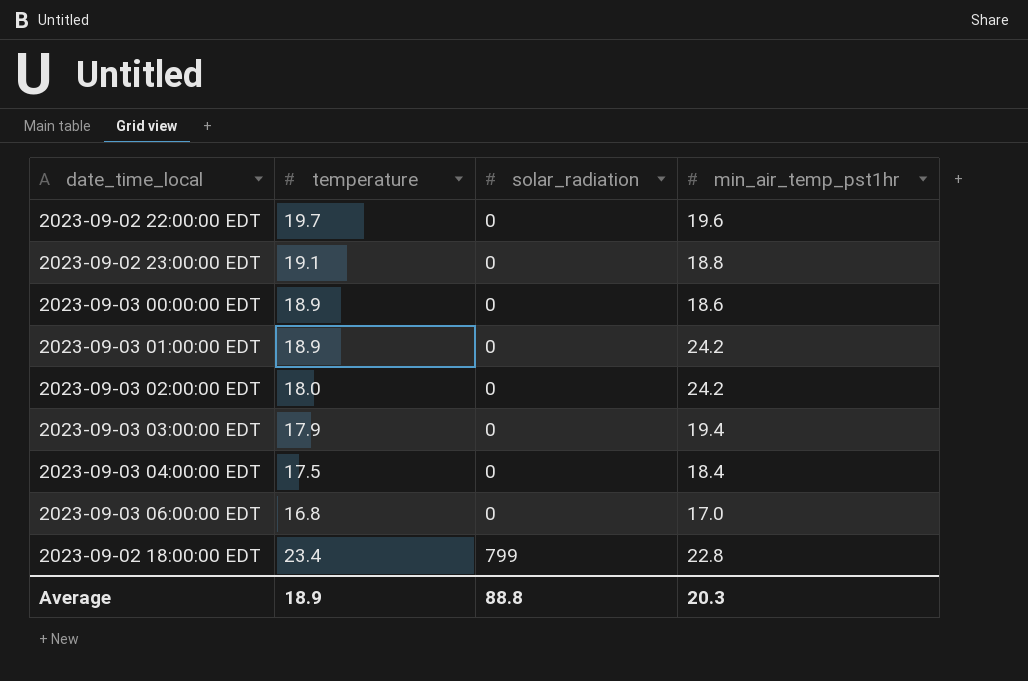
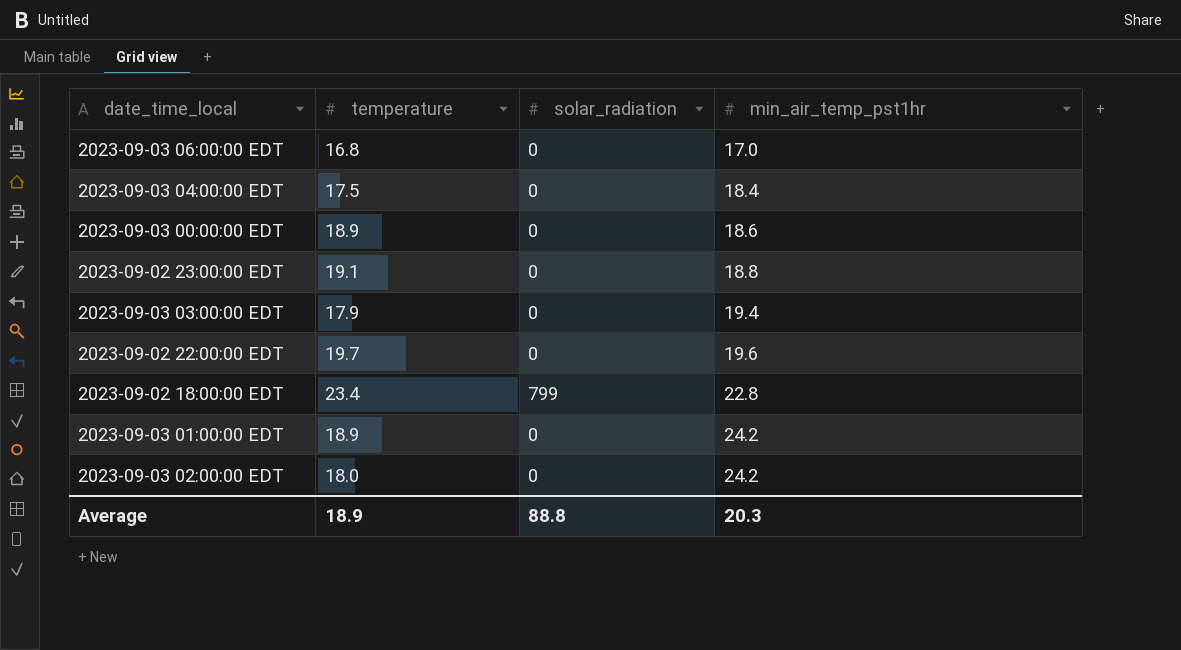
row order: solar_radiation ascending -> min_air_temp_pst1hr ascending

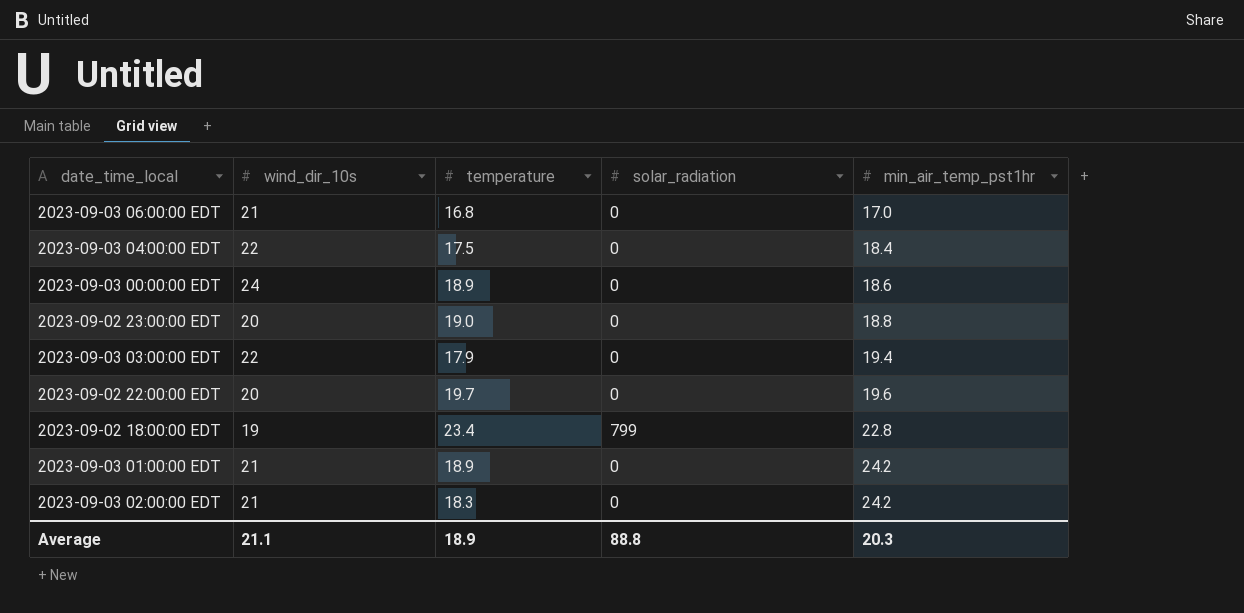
column wind_dir_10s | position: none -> 2
2023-09-02 23:00:00 EDT | temperature: 19.1 -> 19.0
2023-09-03 02:00:00 EDT | temperature: 18.0 -> 18.3

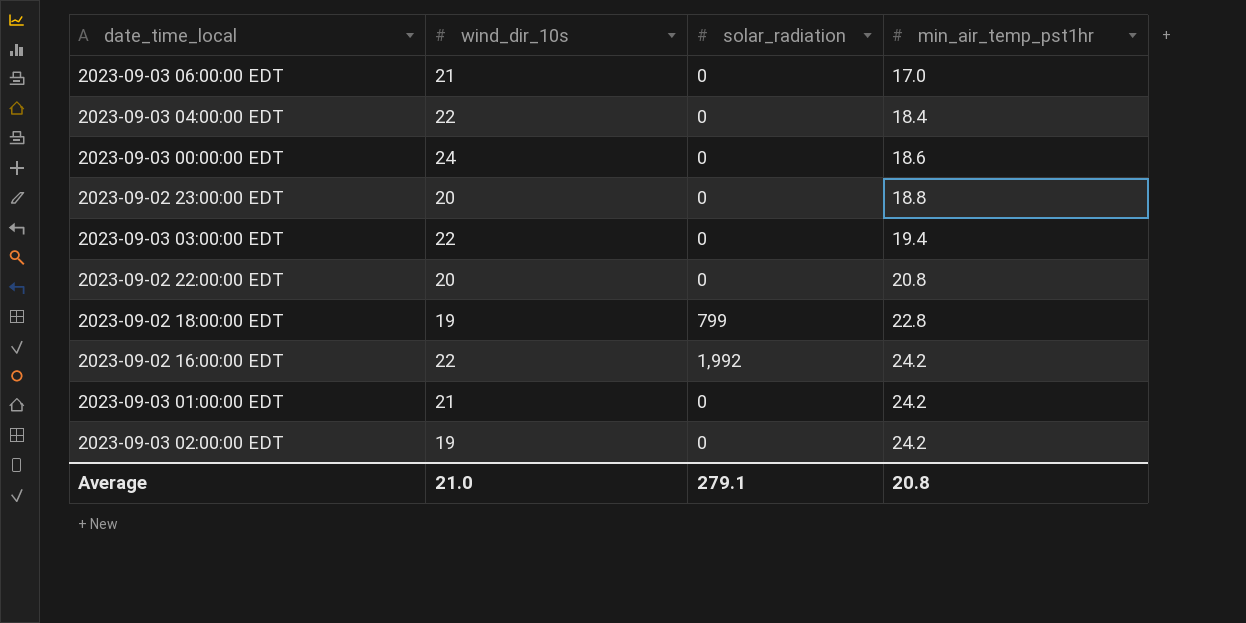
column temperature | position: 3 -> none
2023-09-02 22:00:00 EDT | min_air_temp_pst1hr: 19.6 -> 20.8
row 2023-09-02 16:00:00 EDT: none -> 22 | 1,992 | 24.2
2023-09-03 02:00:00 EDT | wind_dir_10s: 21 -> 19
Average | wind_dir_10s: 21.1 -> 21.0
Average | solar_radiation: 88.8 -> 279.1
Average | min_air_temp_pst1hr: 20.3 -> 20.8

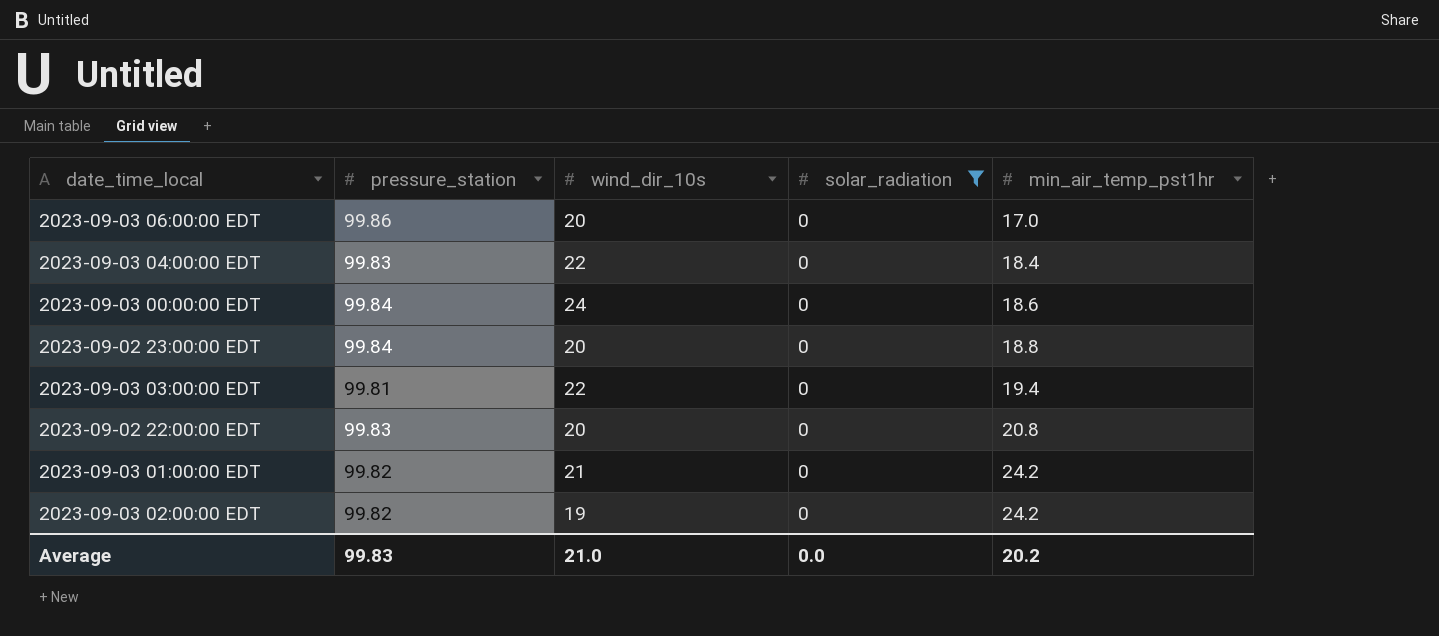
filter: none -> solar_radiation = 0
column pressure_station | position: none -> 2
2023-09-03 06:00:00 EDT | wind_dir_10s: 21 -> 20
Average | solar_radiation: 279.1 -> 0.0
Average | min_air_temp_pst1hr: 20.8 -> 20.2

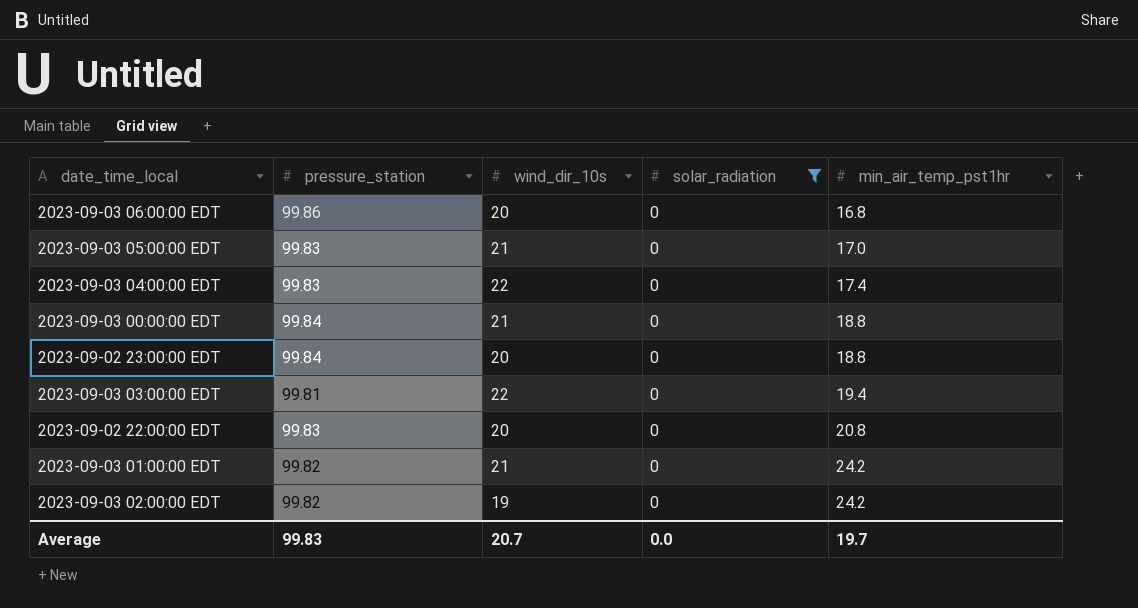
2023-09-03 06:00:00 EDT | min_air_temp_pst1hr: 17.0 -> 16.8
row 2023-09-03 05:00:00 EDT: none -> 99.83 | 21 | 0 | 17.0
2023-09-03 04:00:00 EDT | min_air_temp_pst1hr: 18.4 -> 17.4
2023-09-03 00:00:00 EDT | wind_dir_10s: 24 -> 21
2023-09-03 00:00:00 EDT | min_air_temp_pst1hr: 18.6 -> 18.8
Average | wind_dir_10s: 21.0 -> 20.7
Average | min_air_temp_pst1hr: 20.2 -> 19.7

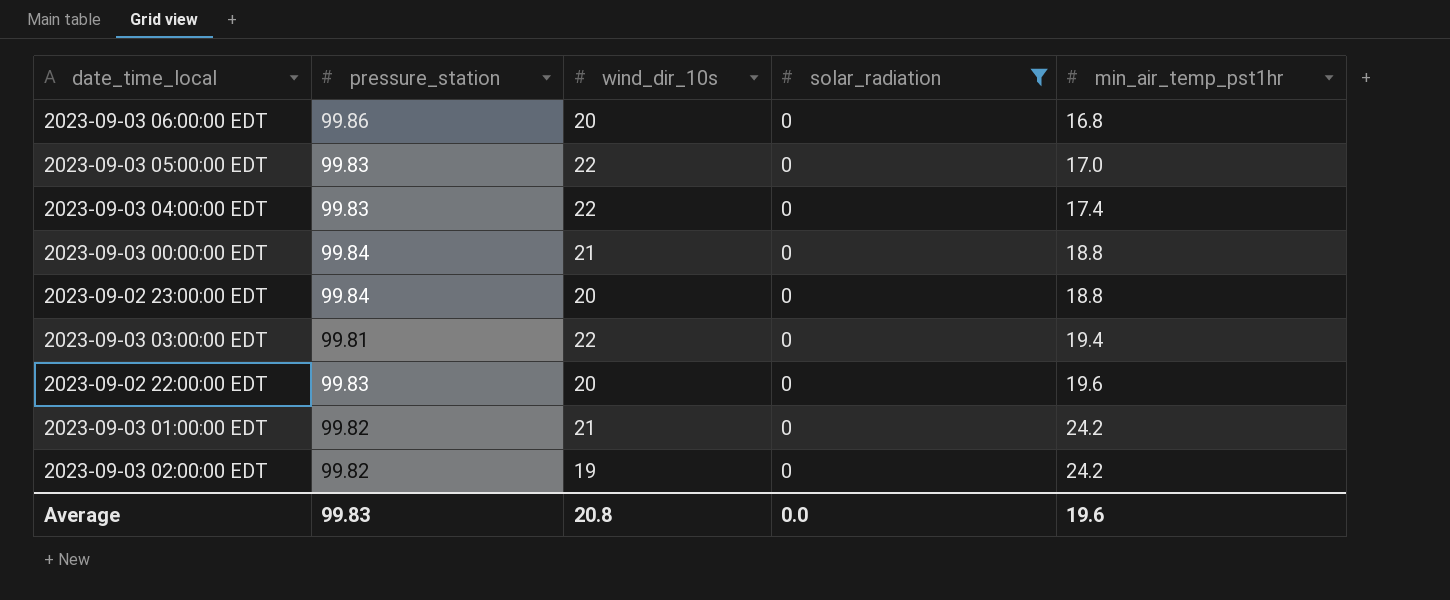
2023-09-03 05:00:00 EDT | wind_dir_10s: 21 -> 22
2023-09-02 22:00:00 EDT | min_air_temp_pst1hr: 20.8 -> 19.6
Average | wind_dir_10s: 20.7 -> 20.8
Average | min_air_temp_pst1hr: 19.7 -> 19.6

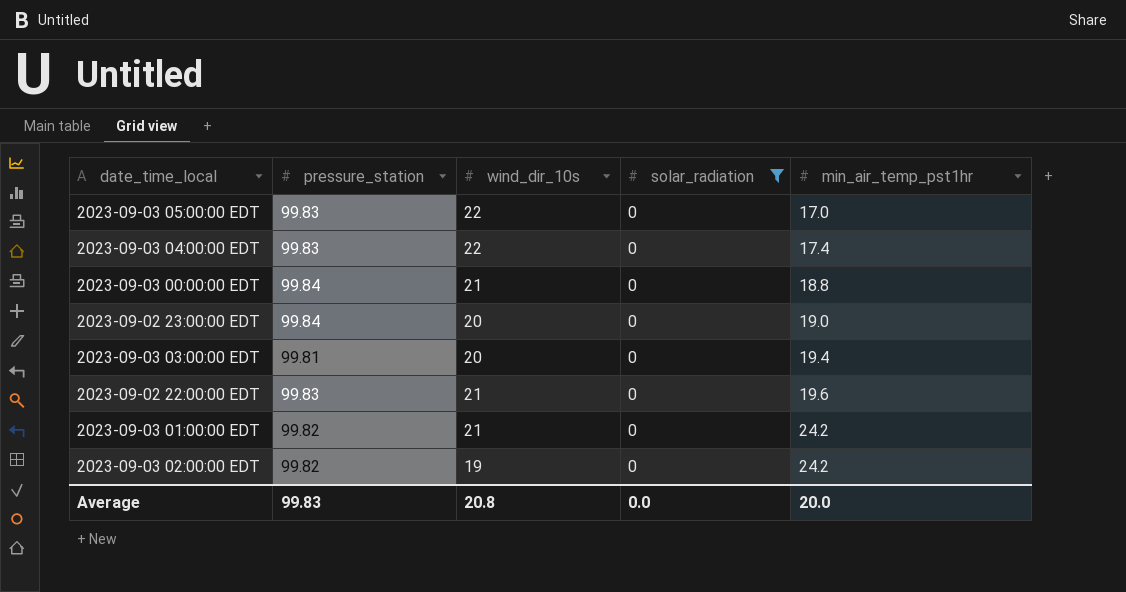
row 2023-09-03 06:00:00 EDT: 99.86 | 20 | 0 | 16.8 -> none
2023-09-02 23:00:00 EDT | min_air_temp_pst1hr: 18.8 -> 19.0
2023-09-03 03:00:00 EDT | wind_dir_10s: 22 -> 20
2023-09-02 22:00:00 EDT | wind_dir_10s: 20 -> 21
Average | min_air_temp_pst1hr: 19.6 -> 20.0

